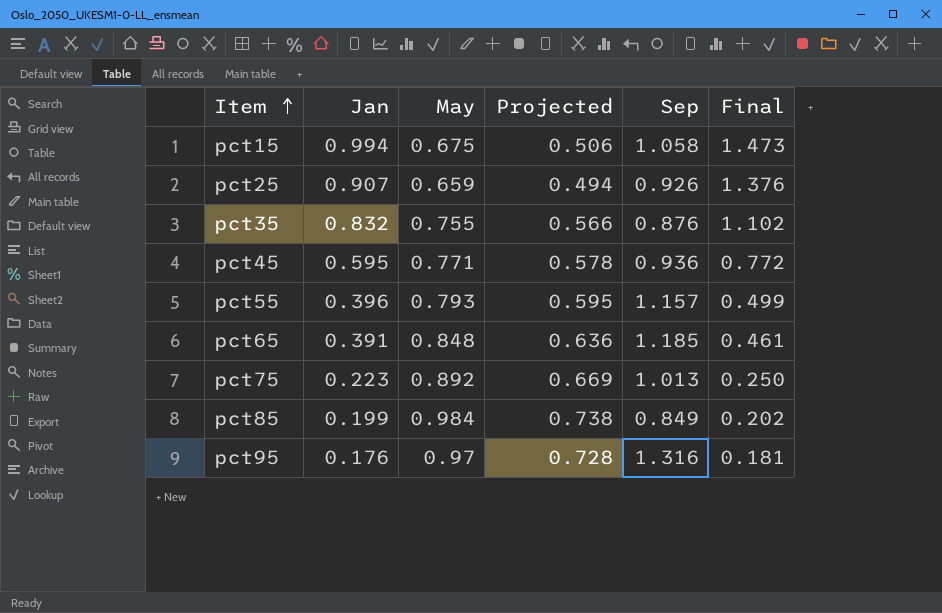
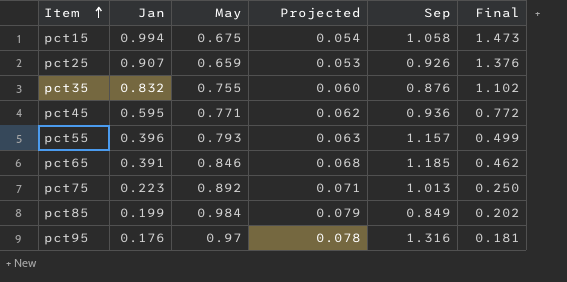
column Projected | formula: [May] * 0.75 -> [May] * 0.08
pct65 | May: 0.848 -> 0.846
pct65 | Final: 0.461 -> 0.462

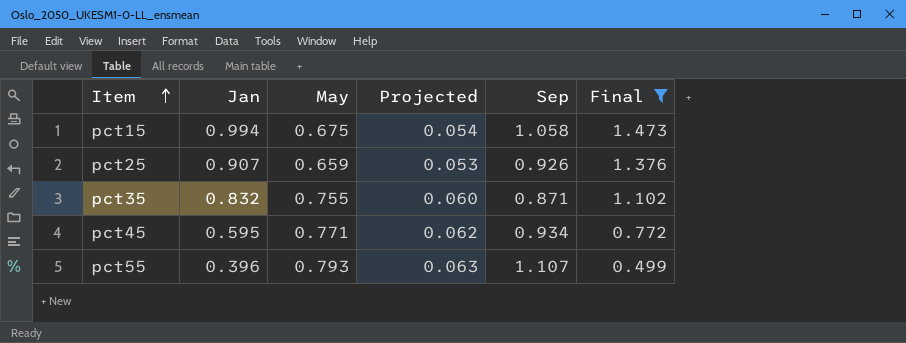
filter: none -> Final >= 0.499
pct35 | Sep: 0.876 -> 0.871
pct45 | Sep: 0.936 -> 0.934
pct55 | Sep: 1.157 -> 1.107

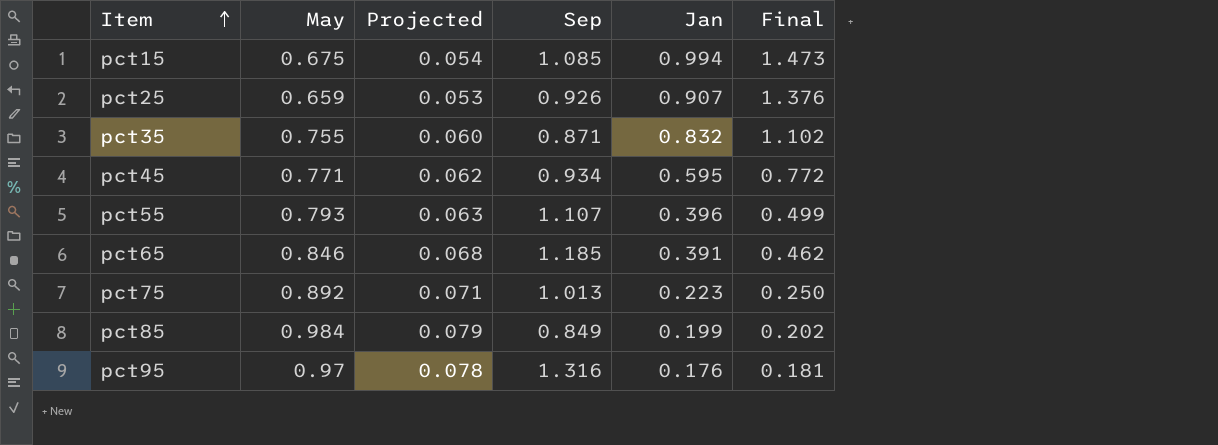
filter: Final >= 0.499 -> none
column Jan | position: 2 -> 5
pct15 | Sep: 1.058 -> 1.085

